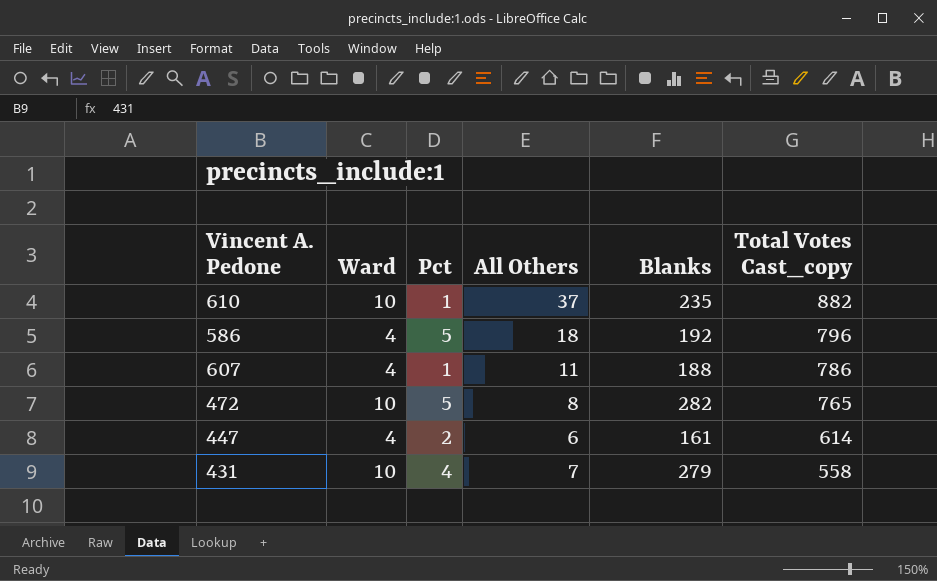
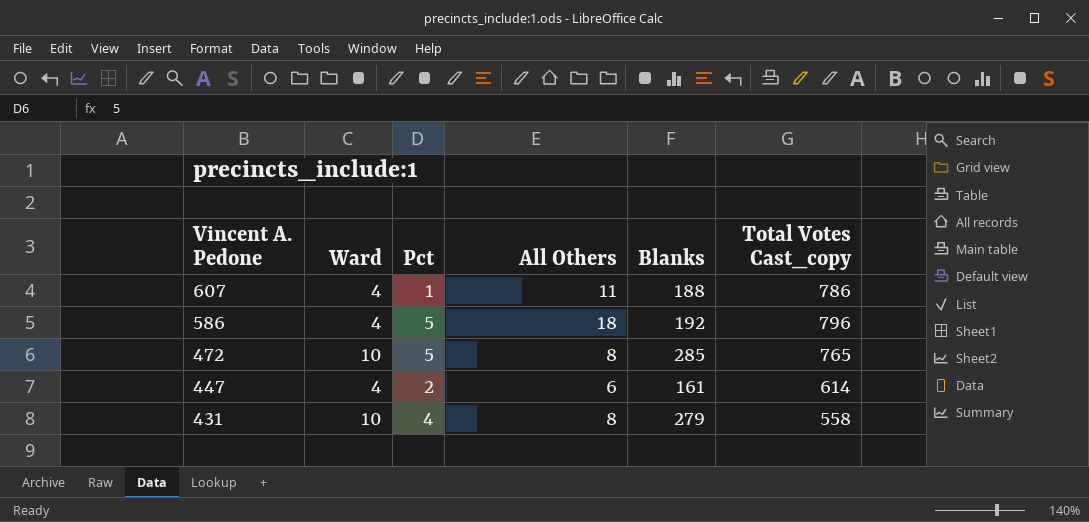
row order: Total Votes Cast_copy descending -> Vincent A. Pedone descending
row 610: 10 | 1 | 37 | 235 | 882 -> none
472 | Blanks: 282 -> 285
431 | All Others: 7 -> 8

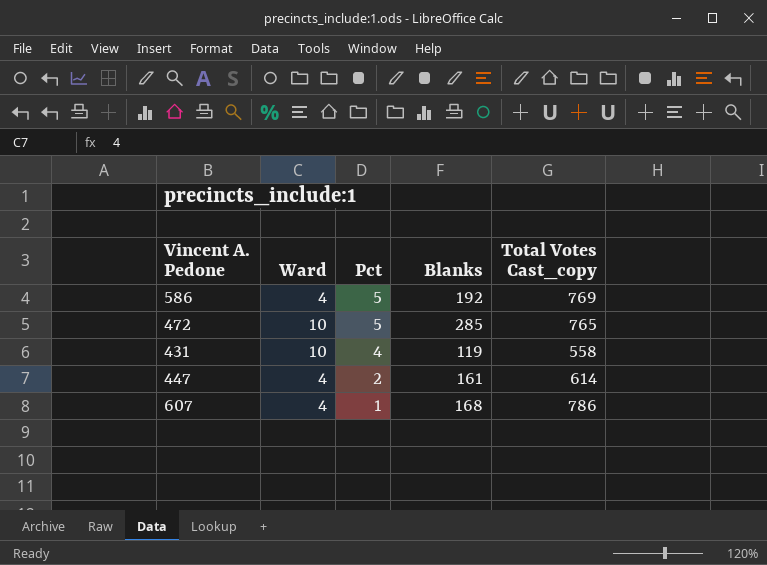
row order: Vincent A. Pedone descending -> Pct descending
column All Others | position: 4 -> none
586 | Total Votes Cast_copy: 796 -> 769
431 | Blanks: 279 -> 119
607 | Blanks: 188 -> 168

